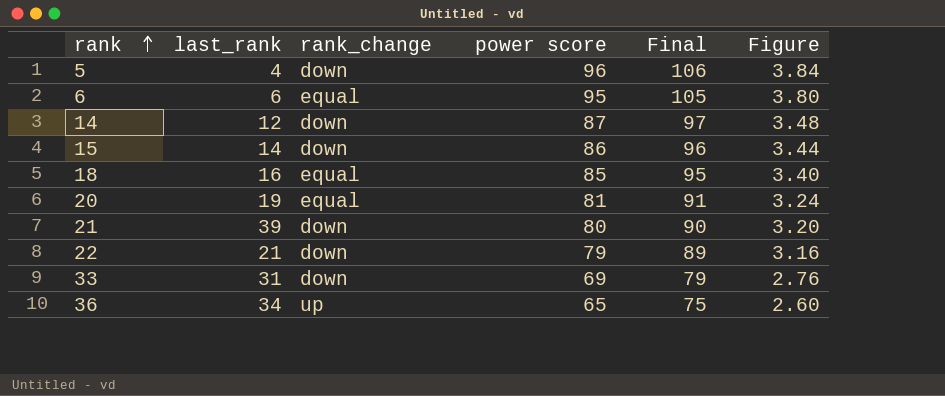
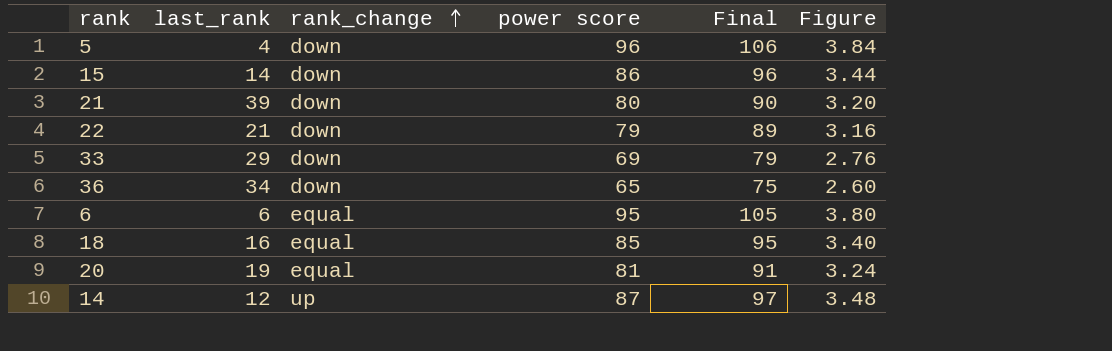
row order: rank ascending -> rank_change ascending
33 | last_rank: 31 -> 29
36 | rank_change: up -> down
14 | rank_change: down -> up

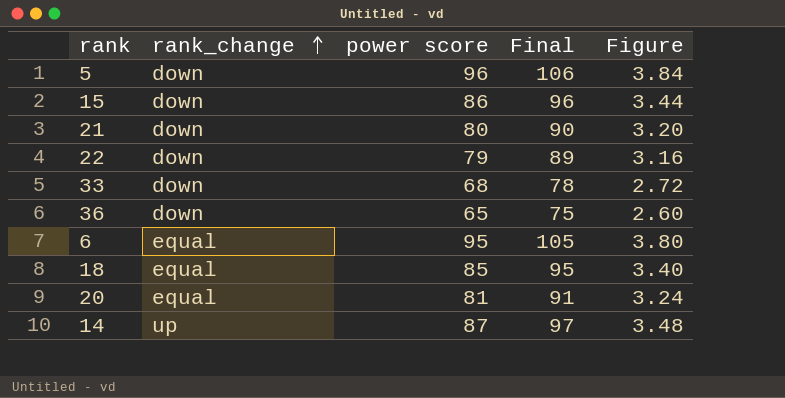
column last_rank | position: 2 -> none
33 | power score: 69 -> 68
33 | Final: 79 -> 78
33 | Figure: 2.76 -> 2.72

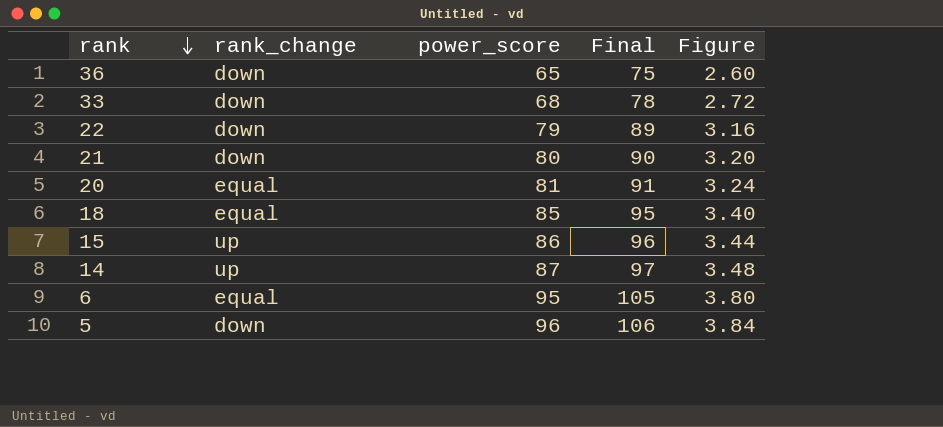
row order: rank_change ascending -> rank descending
column name: power score -> power_score
15 | rank_change: down -> up

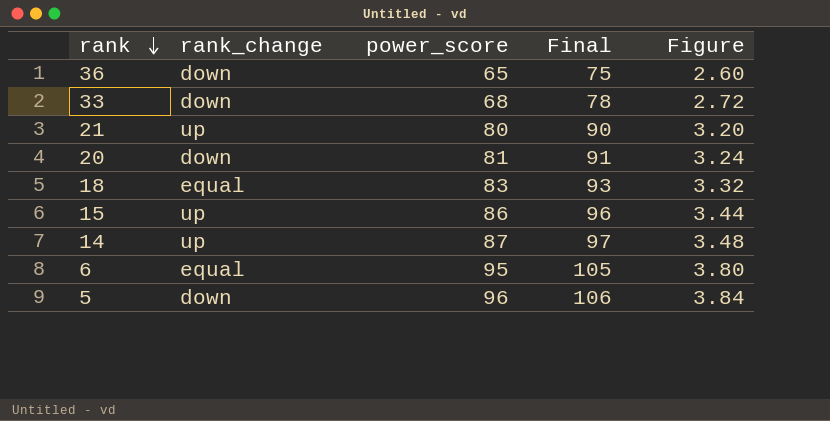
row 22: down | 79 | 89 | 3.16 -> none
21 | rank_change: down -> up
20 | rank_change: equal -> down
18 | power_score: 85 -> 83
18 | Final: 95 -> 93
18 | Figure: 3.40 -> 3.32

